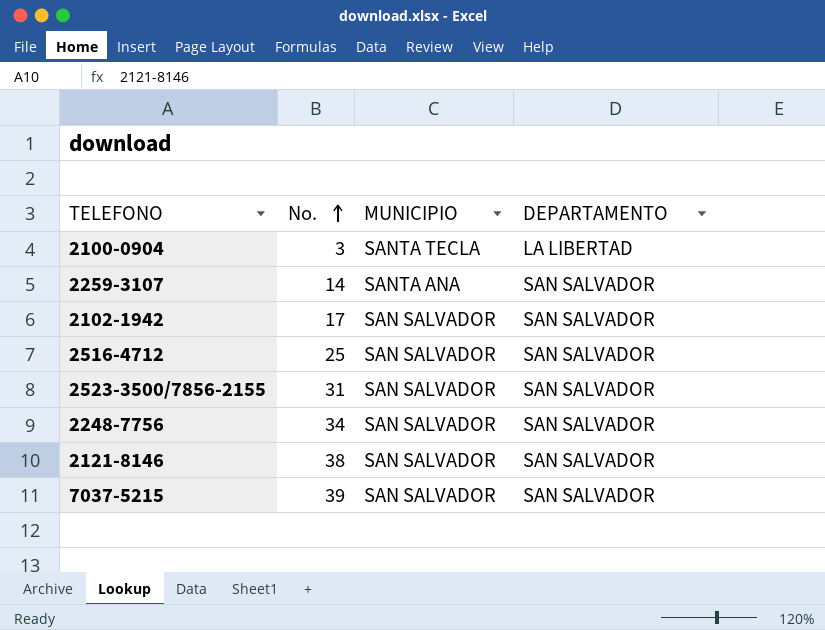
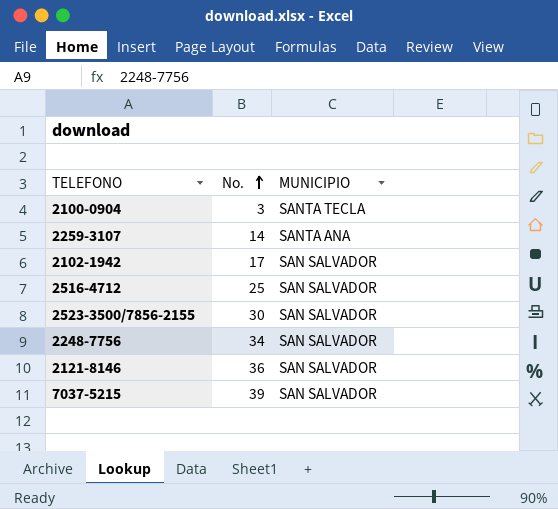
column DEPARTAMENTO | position: 4 -> none
2523-3500/7856-2155 | No.: 31 -> 30
2121-8146 | No.: 38 -> 36

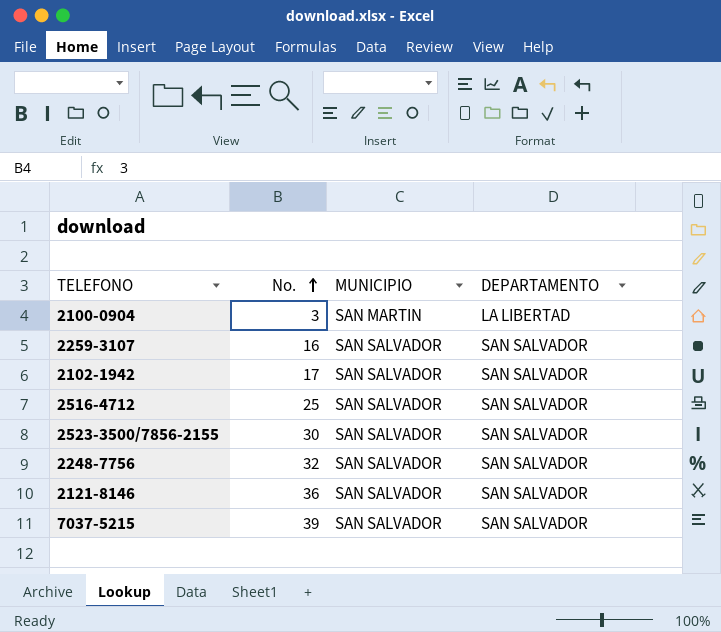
column DEPARTAMENTO | position: none -> 4
2100-0904 | MUNICIPIO: SANTA TECLA -> SAN MARTIN
2259-3107 | No.: 14 -> 16
2259-3107 | MUNICIPIO: SANTA ANA -> SAN SALVADOR
2248-7756 | No.: 34 -> 32

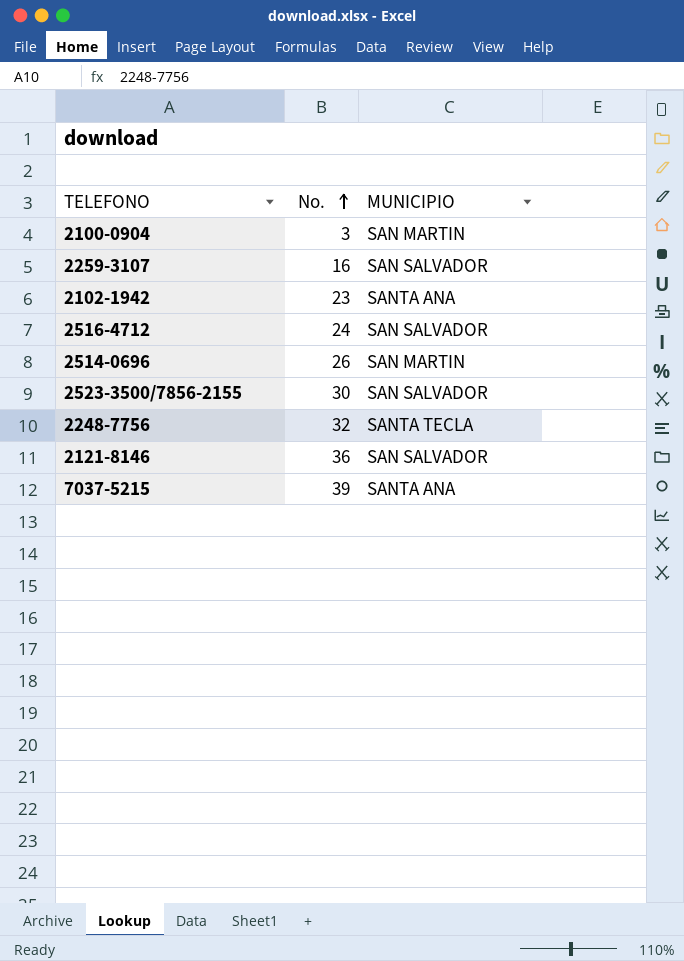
column DEPARTAMENTO | position: 4 -> none
2102-1942 | No.: 17 -> 23
2102-1942 | MUNICIPIO: SAN SALVADOR -> SANTA ANA
2516-4712 | No.: 25 -> 24
row 2514-0696: none -> 26 | SAN MARTIN
2248-7756 | MUNICIPIO: SAN SALVADOR -> SANTA TECLA
7037-5215 | MUNICIPIO: SAN SALVADOR -> SANTA ANA

